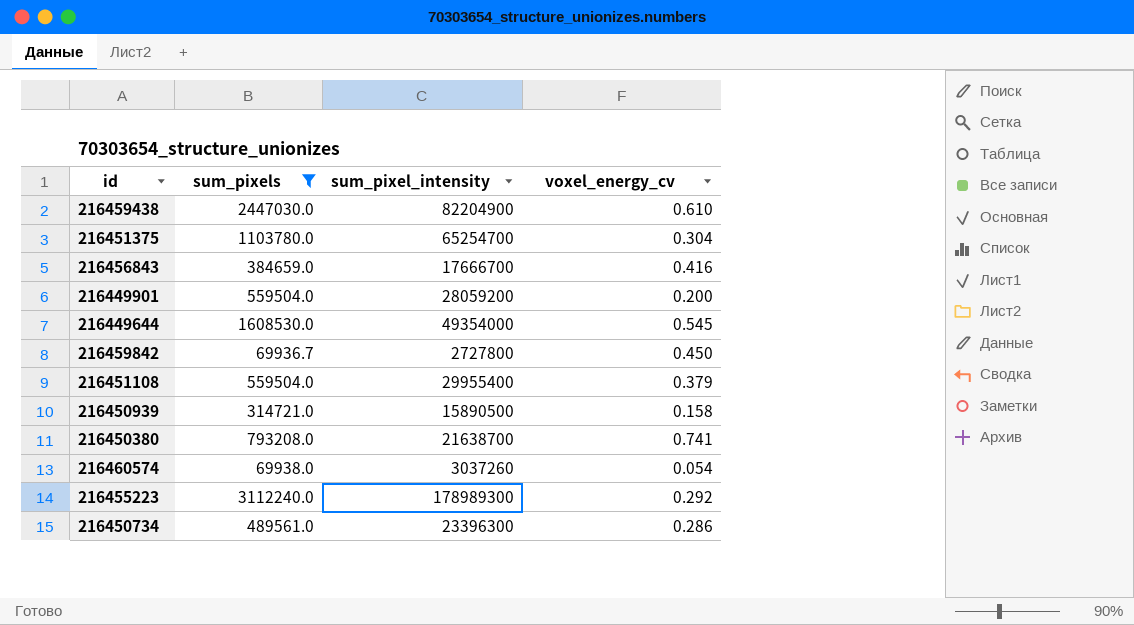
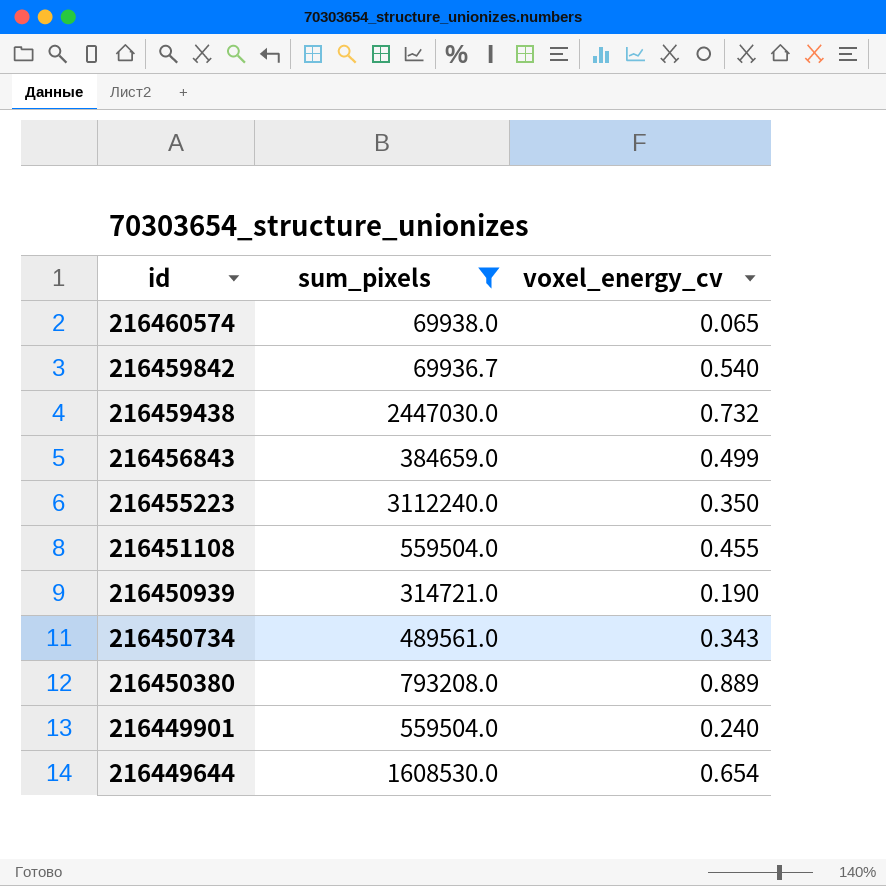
row order: none -> id descending
column sum_pixel_intensity | position: 3 -> none
row 216451375: 1103780.0 | 65254700 | 0.304 -> none
216460574 | voxel_energy_cv: 0.054 -> 0.065
216459842 | voxel_energy_cv: 0.450 -> 0.540
216459438 | voxel_energy_cv: 0.610 -> 0.732
216456843 | voxel_energy_cv: 0.416 -> 0.499
216455223 | voxel_energy_cv: 0.292 -> 0.350
216451108 | voxel_energy_cv: 0.379 -> 0.455
216450939 | voxel_energy_cv: 0.158 -> 0.190
216450734 | voxel_energy_cv: 0.286 -> 0.343
216450380 | voxel_energy_cv: 0.741 -> 0.889
216449901 | voxel_energy_cv: 0.200 -> 0.240
216449644 | voxel_energy_cv: 0.545 -> 0.654

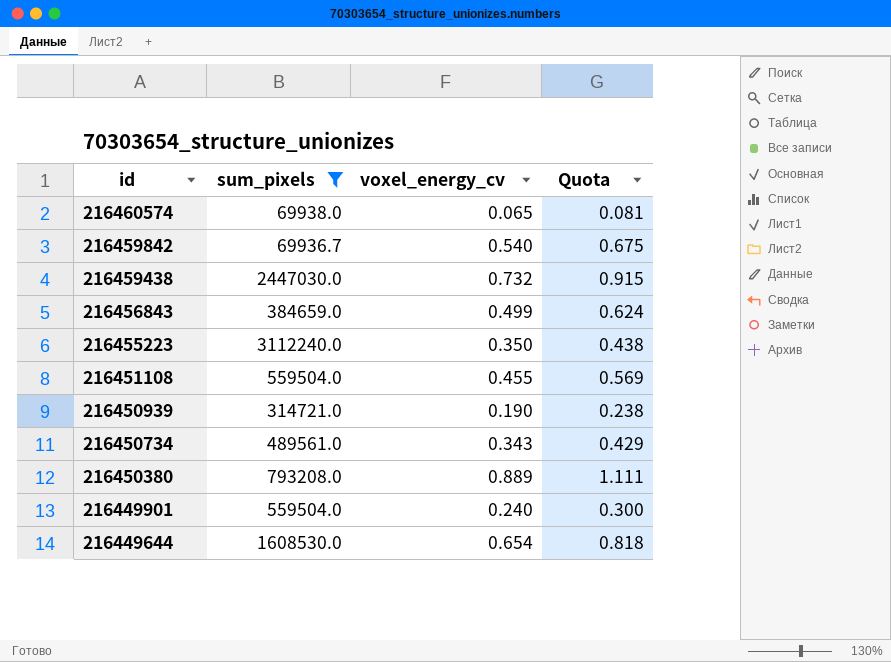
column Quota | formula: none -> [voxel_energy_cv] * 1.25

